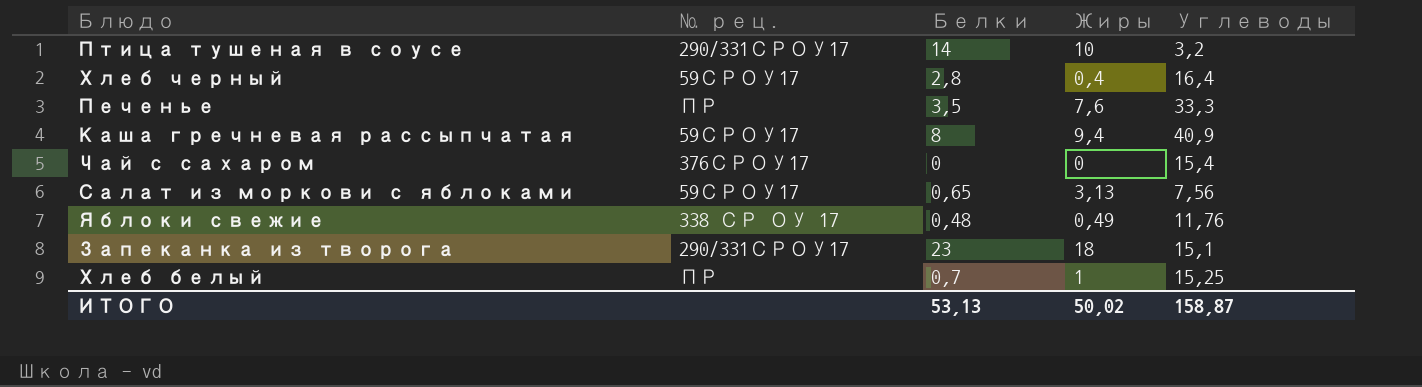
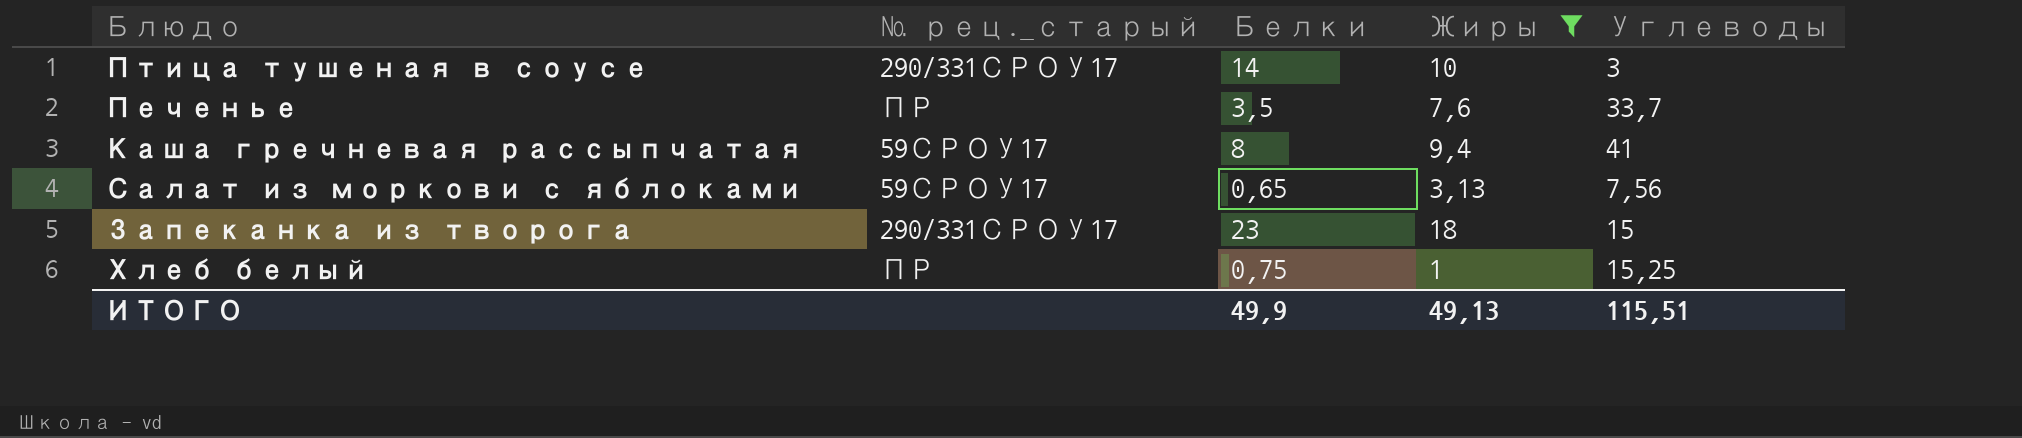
filter: none -> Жиры >= 1
column name: № рец. -> № рец._старый
Птица тушеная в соусе | Углеводы: 3,2 -> 3
Печенье | Углеводы: 33,3 -> 33,7
Каша гречневая рассыпчатая | Углеводы: 40,9 -> 41
Запеканка из творога | Углеводы: 15,1 -> 15
Хлеб белый | Белки: 0,7 -> 0,75
ИТОГО | Белки: 53,13 -> 49,9
ИТОГО | Жиры: 50,02 -> 49,13
ИТОГО | Углеводы: 158,87 -> 115,51

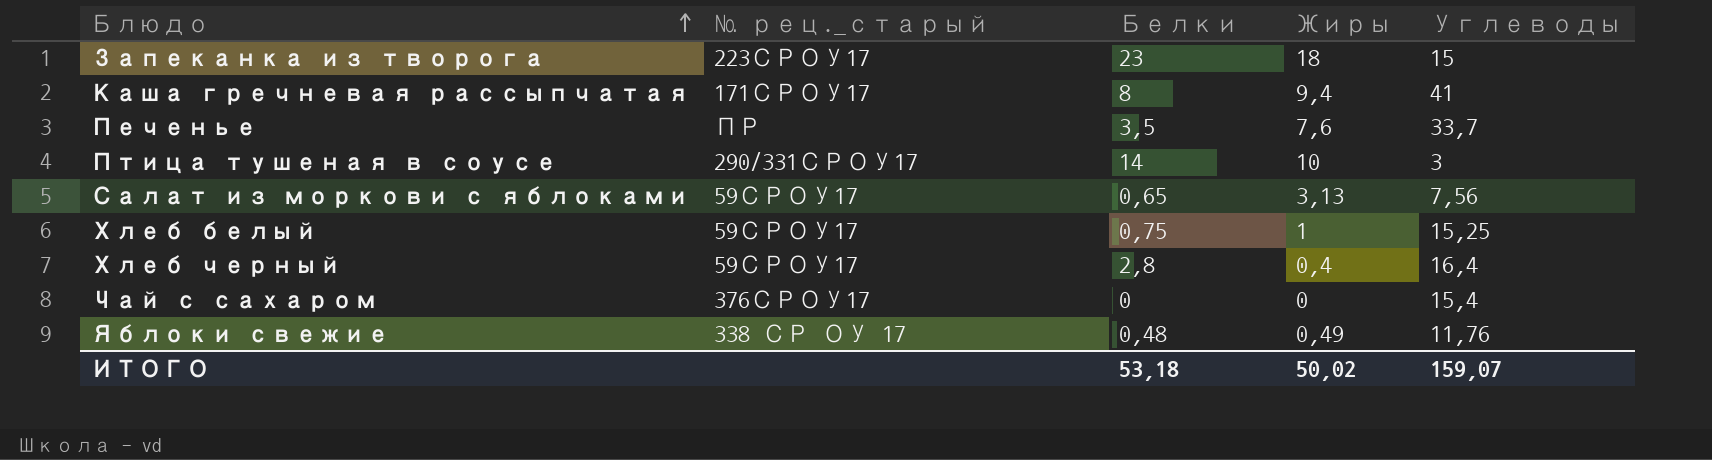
filter: Жиры >= 1 -> none
row order: none -> Блюдо ascending
Запеканка из творога | № рец._старый: 290/331СРОУ17 -> 223СРОУ17
Каша гречневая рассыпчатая | № рец._старый: 59СРОУ17 -> 171СРОУ17
Хлеб белый | № рец._старый: ПР -> 59СРОУ17
ИТОГО | Белки: 49,9 -> 53,18
ИТОГО | Жиры: 49,13 -> 50,02
ИТОГО | Углеводы: 115,51 -> 159,07

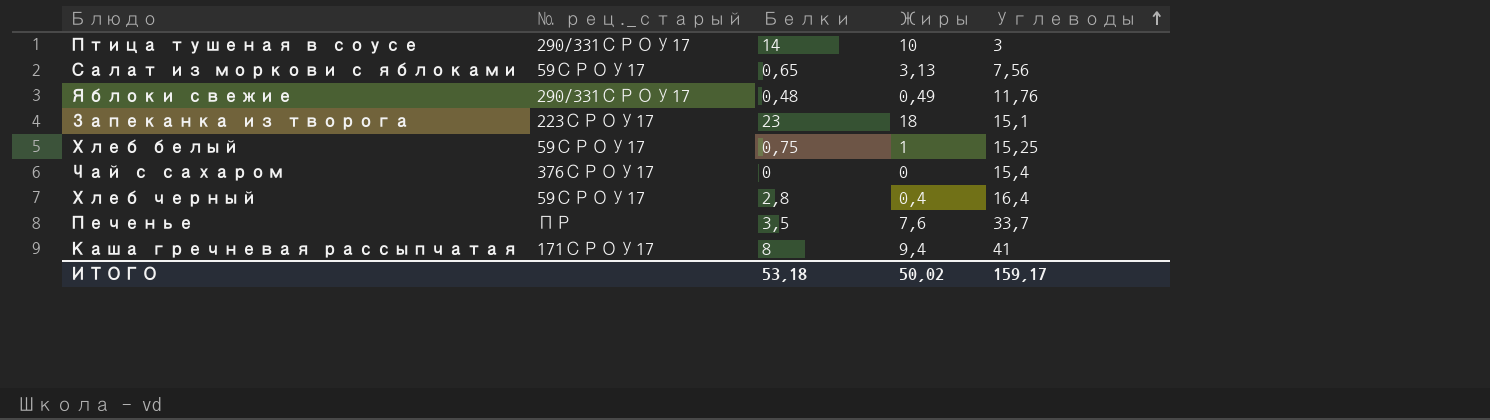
row order: Блюдо ascending -> Углеводы ascending
Яблоки свежие | № рец._старый: 338 СР ОУ 17 -> 290/331СРОУ17
Запеканка из творога | Углеводы: 15 -> 15,1
ИТОГО | Углеводы: 159,07 -> 159,17

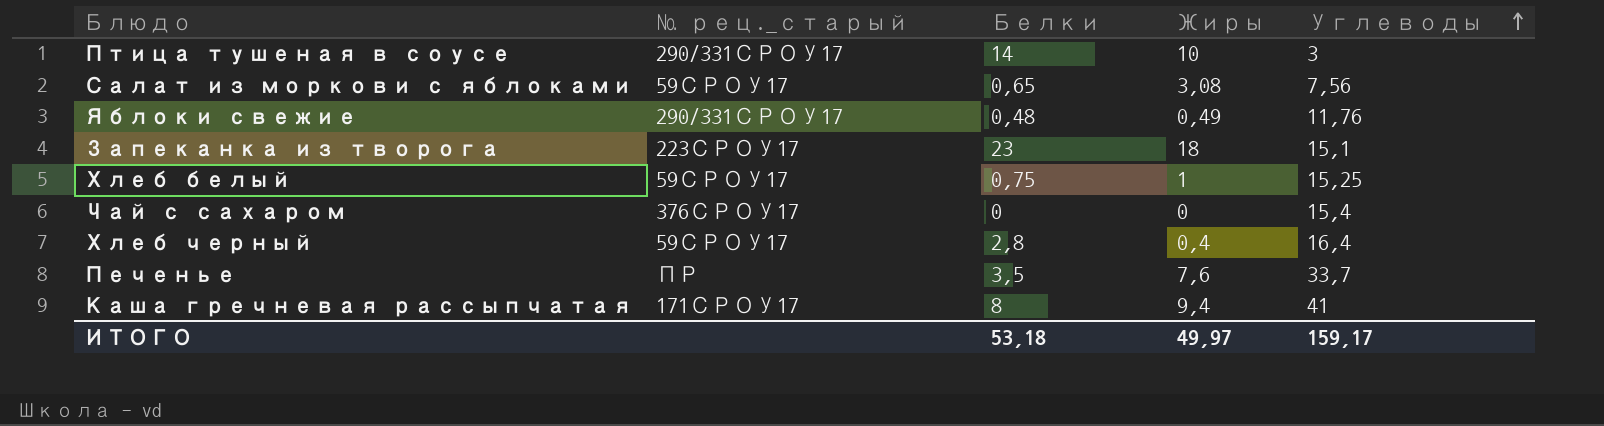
Салат из моркови с яблоками | Жиры: 3,13 -> 3,08
ИТОГО | Жиры: 50,02 -> 49,97

